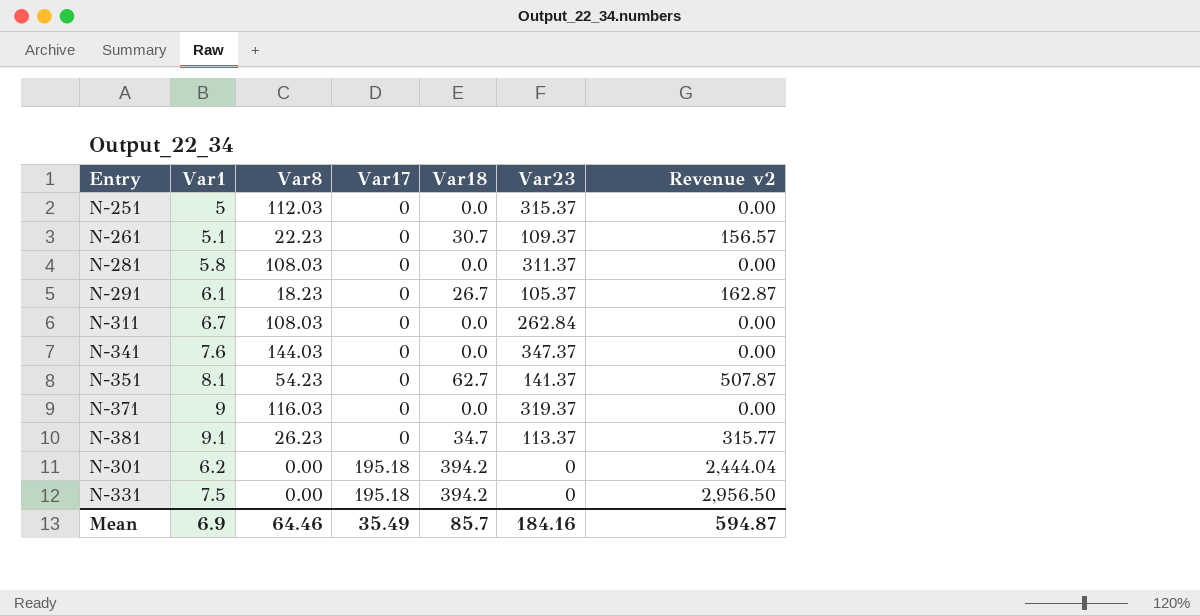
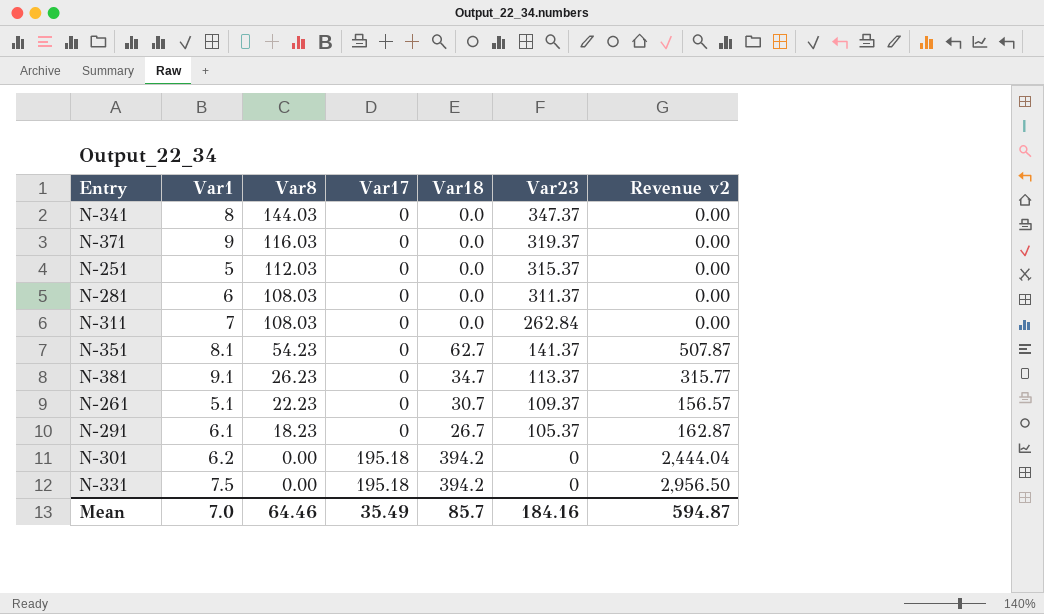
row order: Var17 ascending -> Var8 descending
N-341 | Var1: 7.6 -> 8
N-281 | Var1: 5.8 -> 6
N-311 | Var1: 6.7 -> 7
Mean | Var1: 6.9 -> 7.0

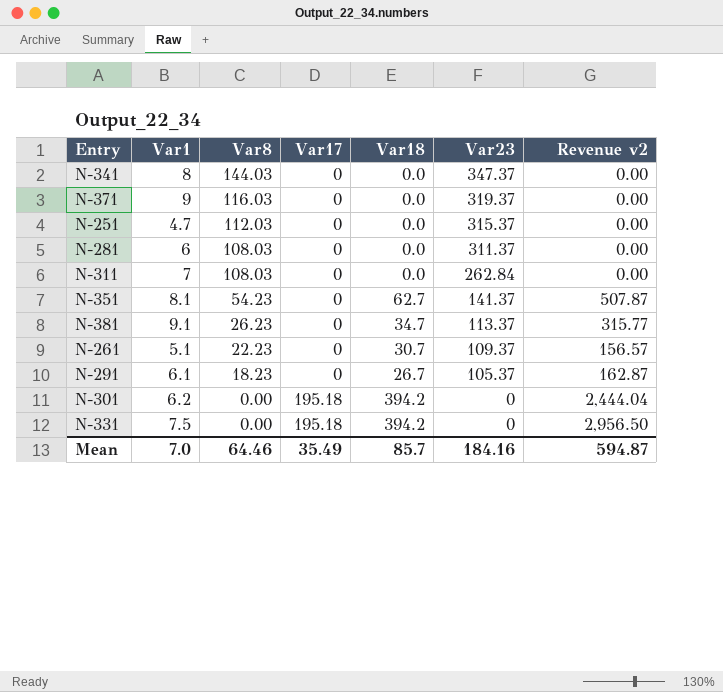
N-251 | Var1: 5 -> 4.7

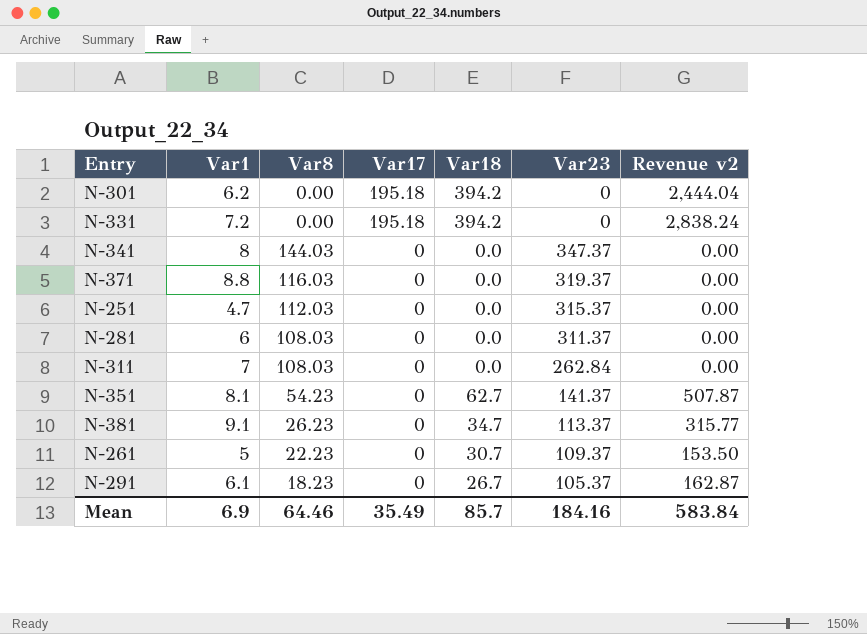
row order: Var8 descending -> Var17 descending
N-331 | Var1: 7.5 -> 7.2
N-331 | Revenue v2: 2,956.50 -> 2,838.24
N-371 | Var1: 9 -> 8.8
N-261 | Var1: 5.1 -> 5
N-261 | Revenue v2: 156.57 -> 153.50
Mean | Var1: 7.0 -> 6.9
Mean | Revenue v2: 594.87 -> 583.84

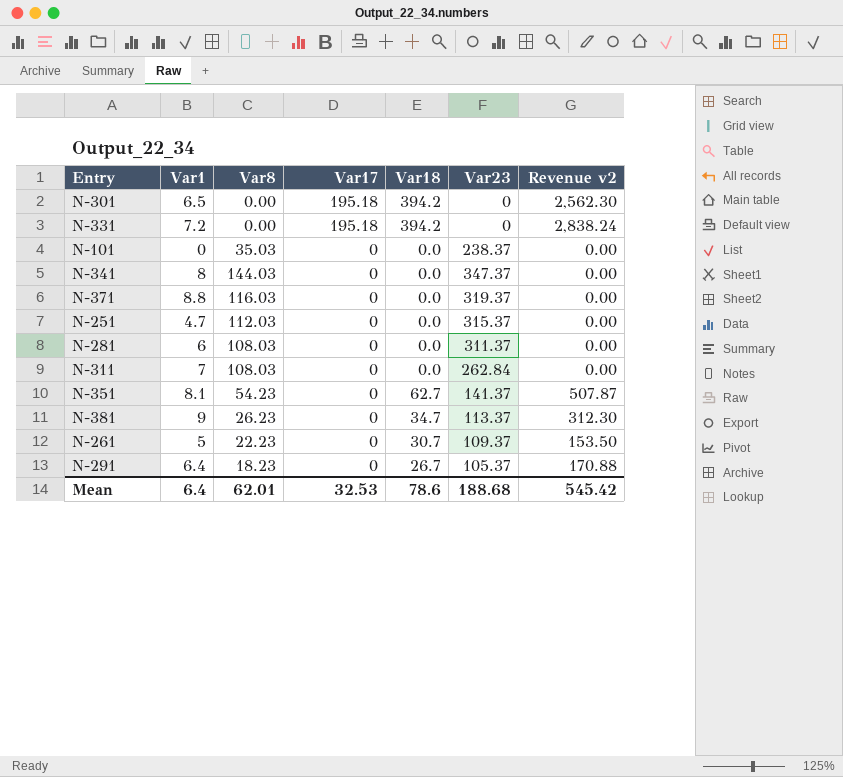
N-301 | Var1: 6.2 -> 6.5
N-301 | Revenue v2: 2,444.04 -> 2,562.30
row N-101: none -> 0 | 35.03 | 0 | 0.0 | 238.37 | 0.00
N-381 | Var1: 9.1 -> 9
N-381 | Revenue v2: 315.77 -> 312.30
N-291 | Var1: 6.1 -> 6.4
N-291 | Revenue v2: 162.87 -> 170.88
Mean | Var1: 6.9 -> 6.4
Mean | Var8: 64.46 -> 62.01
Mean | Var17: 35.49 -> 32.53
Mean | Var18: 85.7 -> 78.6
Mean | Var23: 184.16 -> 188.68
Mean | Revenue v2: 583.84 -> 545.42

